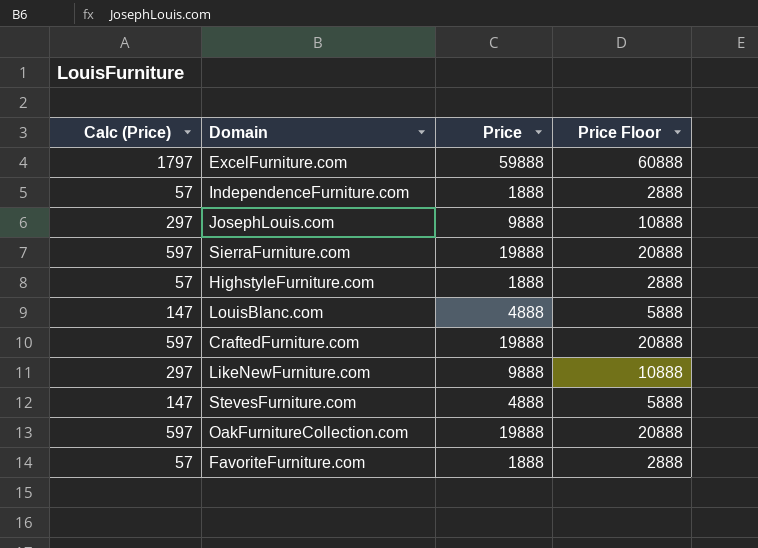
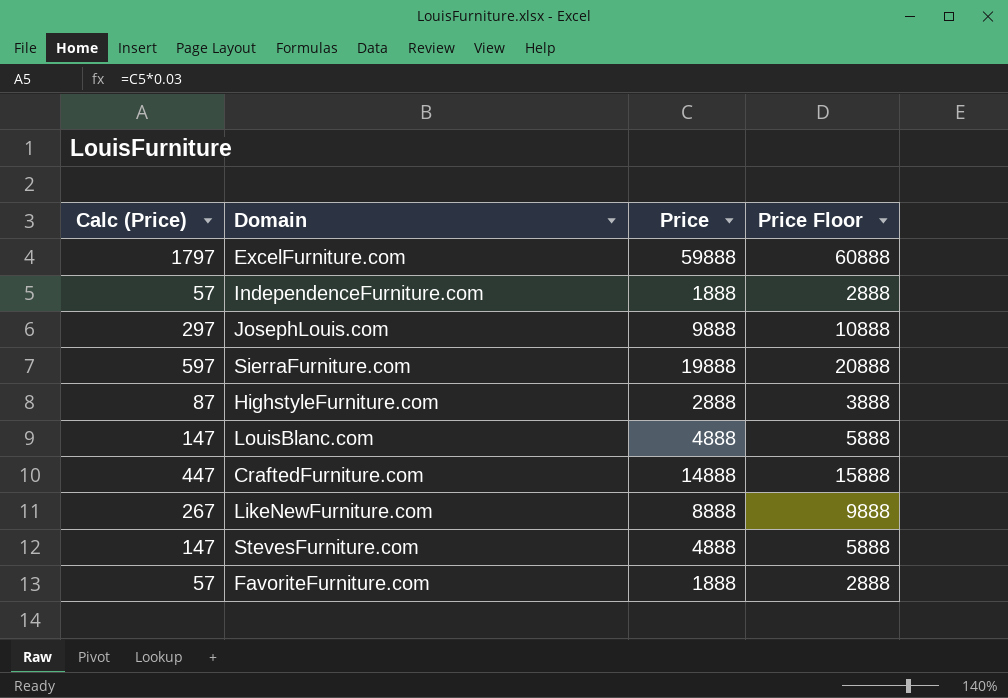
row OakFurnitureCollection.com: 597 | 19888 | 20888 -> none
HighstyleFurniture.com | Calc (Price): 57 -> 87
HighstyleFurniture.com | Price: 1888 -> 2888
HighstyleFurniture.com | Price Floor: 2888 -> 3888
CraftedFurniture.com | Calc (Price): 597 -> 447
CraftedFurniture.com | Price: 19888 -> 14888
CraftedFurniture.com | Price Floor: 20888 -> 15888
LikeNewFurniture.com | Calc (Price): 297 -> 267
LikeNewFurniture.com | Price: 9888 -> 8888
LikeNewFurniture.com | Price Floor: 10888 -> 9888

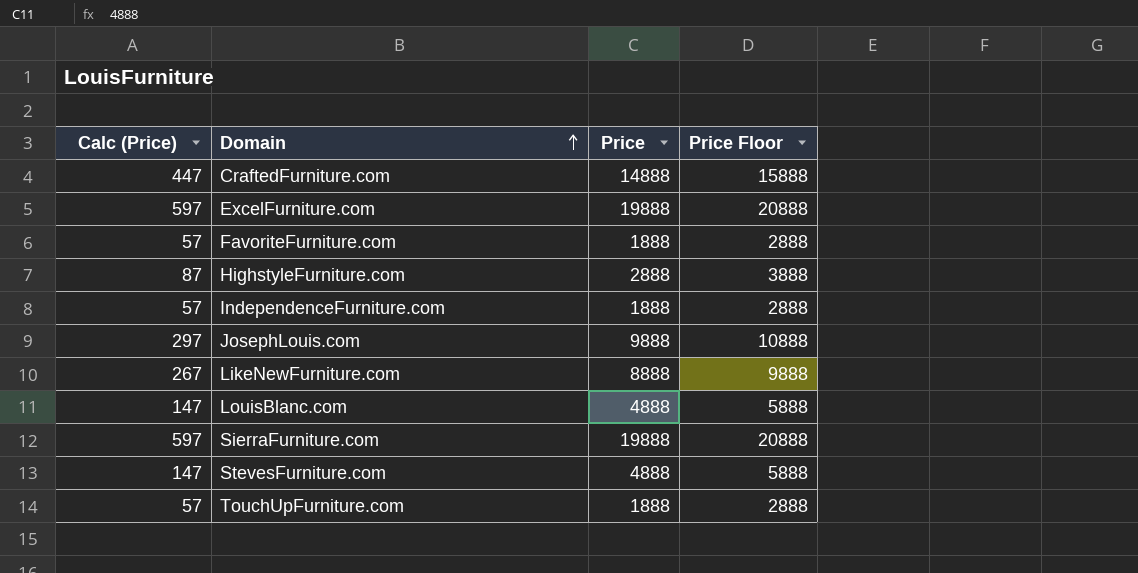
row order: none -> Domain ascending
ExcelFurniture.com | Calc (Price): 1797 -> 597
ExcelFurniture.com | Price: 59888 -> 19888
ExcelFurniture.com | Price Floor: 60888 -> 20888
row TouchUpFurniture.com: none -> 57 | 1888 | 2888

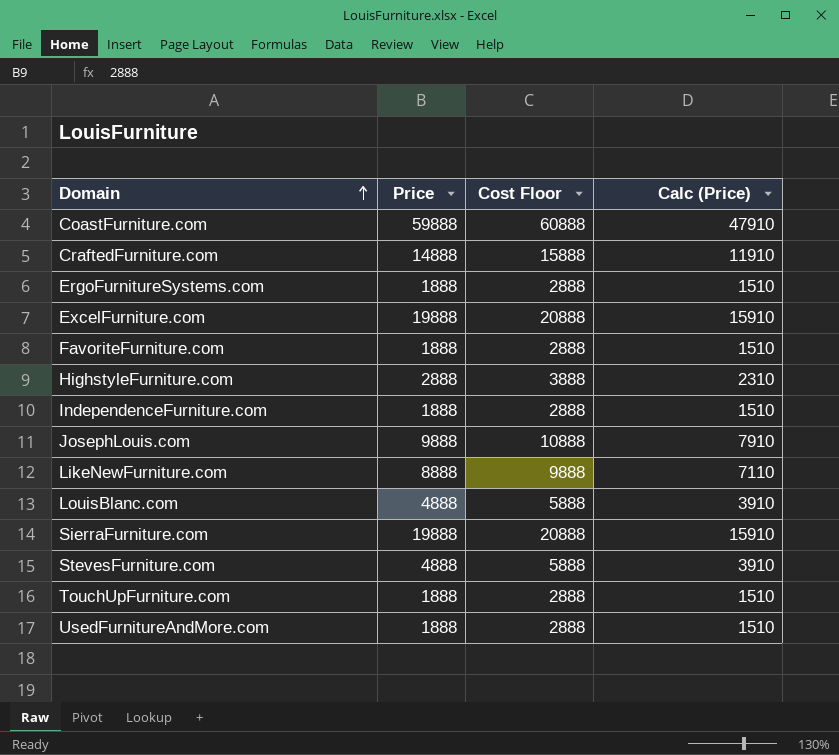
column name: Price Floor -> Cost Floor
column Calc (Price) | formula: [Price] * 0.03 -> [Price] * 0.8
column Calc (Price) | position: 1 -> 4
row CoastFurniture.com: none -> 59888 | 60888 | 47910
row ErgoFurnitureSystems.com: none -> 1888 | 2888 | 1510
row UsedFurnitureAndMore.com: none -> 1888 | 2888 | 1510

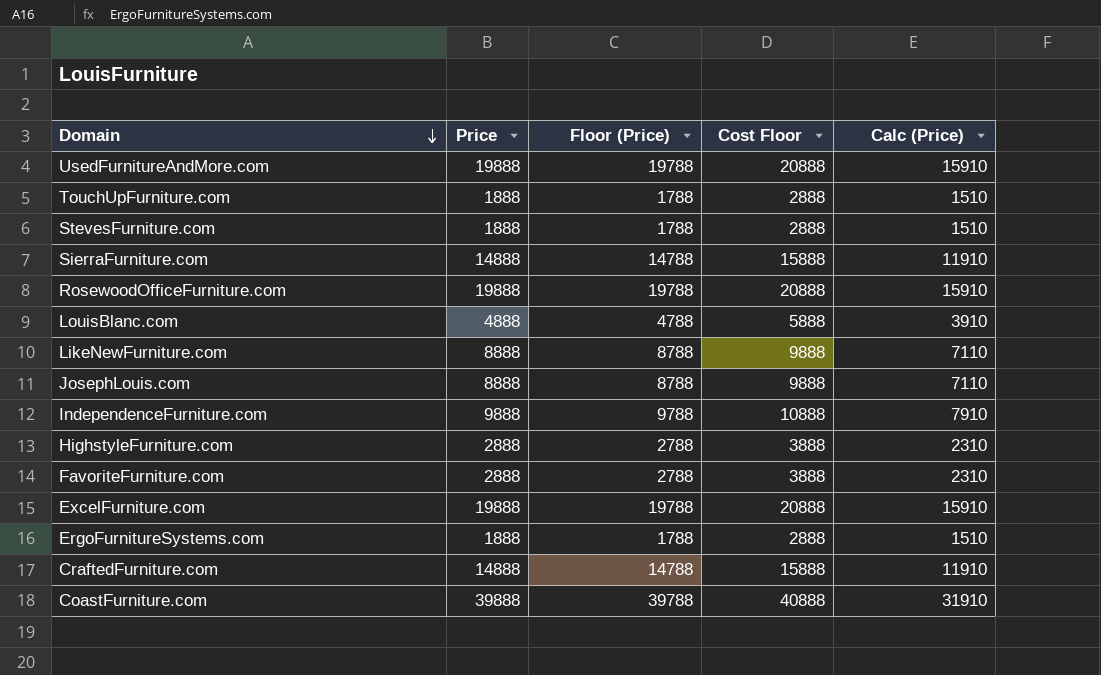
row order: Domain ascending -> Domain descending
column Floor (Price) | formula: none -> [Price] - 100
UsedFurnitureAndMore.com | Price: 1888 -> 19888
UsedFurnitureAndMore.com | Cost Floor: 2888 -> 20888
UsedFurnitureAndMore.com | Calc (Price): 1510 -> 15910
StevesFurniture.com | Price: 4888 -> 1888
StevesFurniture.com | Cost Floor: 5888 -> 2888
StevesFurniture.com | Calc (Price): 3910 -> 1510
SierraFurniture.com | Price: 19888 -> 14888
SierraFurniture.com | Cost Floor: 20888 -> 15888
SierraFurniture.com | Calc (Price): 15910 -> 11910
row RosewoodOfficeFurniture.com: none -> 19888 | 19788 | 20888 | 15910
JosephLouis.com | Price: 9888 -> 8888
JosephLouis.com | Cost Floor: 10888 -> 9888
JosephLouis.com | Calc (Price): 7910 -> 7110
IndependenceFurniture.com | Price: 1888 -> 9888
IndependenceFurniture.com | Cost Floor: 2888 -> 10888
IndependenceFurniture.com | Calc (Price): 1510 -> 7910
FavoriteFurniture.com | Price: 1888 -> 2888
FavoriteFurniture.com | Cost Floor: 2888 -> 3888
FavoriteFurniture.com | Calc (Price): 1510 -> 2310
CoastFurniture.com | Price: 59888 -> 39888
CoastFurniture.com | Cost Floor: 60888 -> 40888
CoastFurniture.com | Calc (Price): 47910 -> 31910

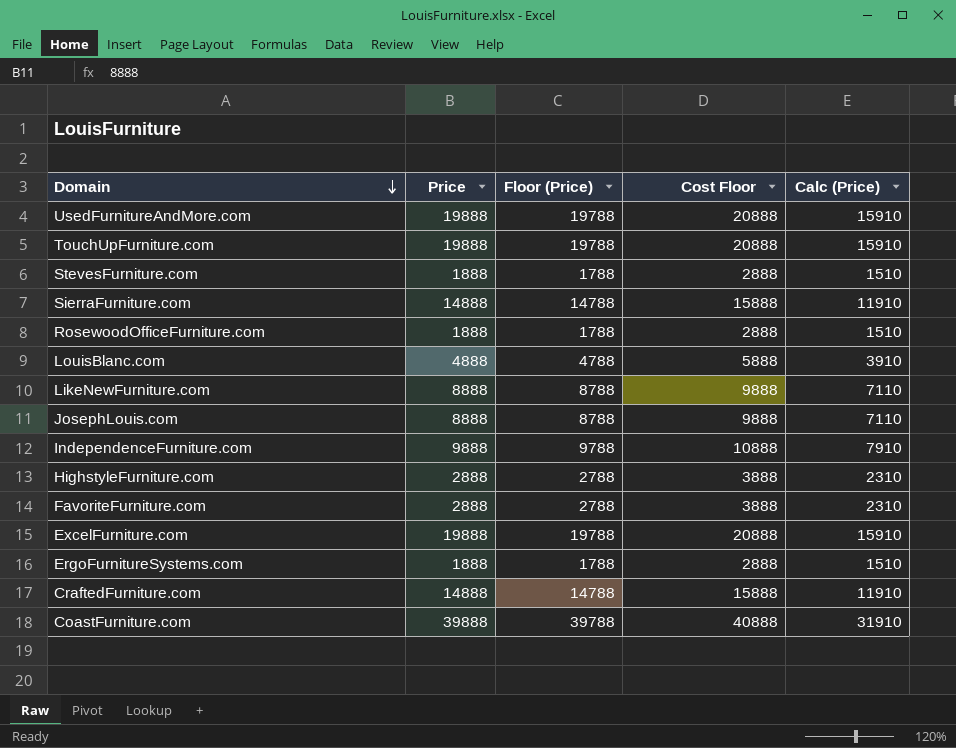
TouchUpFurniture.com | Price: 1888 -> 19888
TouchUpFurniture.com | Floor (Price): 1788 -> 19788
TouchUpFurniture.com | Cost Floor: 2888 -> 20888
TouchUpFurniture.com | Calc (Price): 1510 -> 15910
RosewoodOfficeFurniture.com | Price: 19888 -> 1888
RosewoodOfficeFurniture.com | Floor (Price): 19788 -> 1788
RosewoodOfficeFurniture.com | Cost Floor: 20888 -> 2888
RosewoodOfficeFurniture.com | Calc (Price): 15910 -> 1510

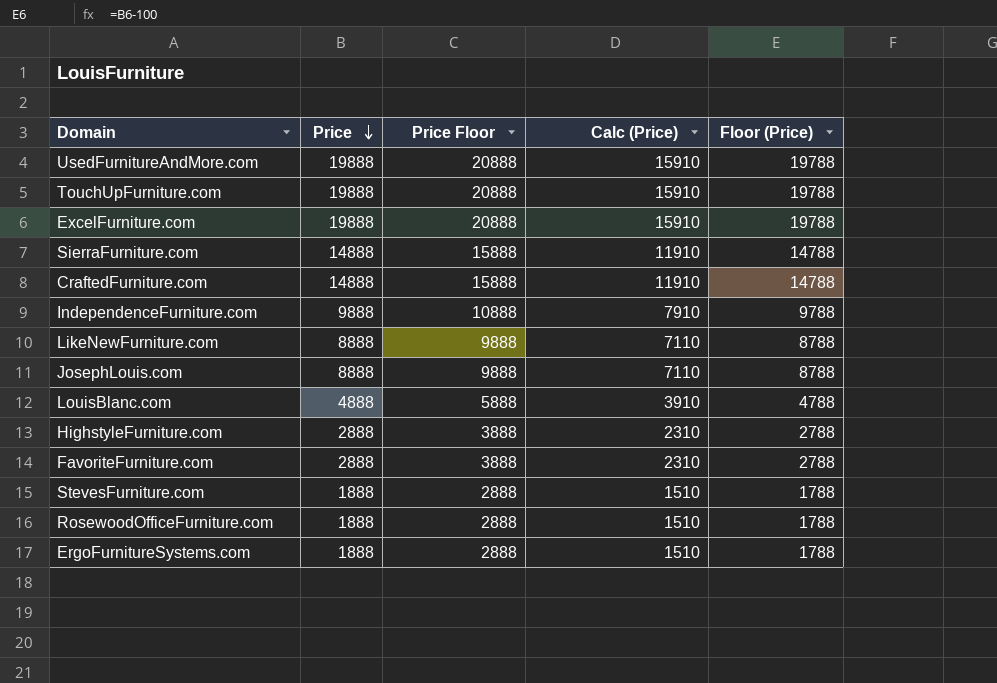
row order: Domain descending -> Price descending
column name: Cost Floor -> Price Floor
column Floor (Price) | position: 3 -> 5
row CoastFurniture.com: 39888 | 39788 | 40888 | 31910 -> none

